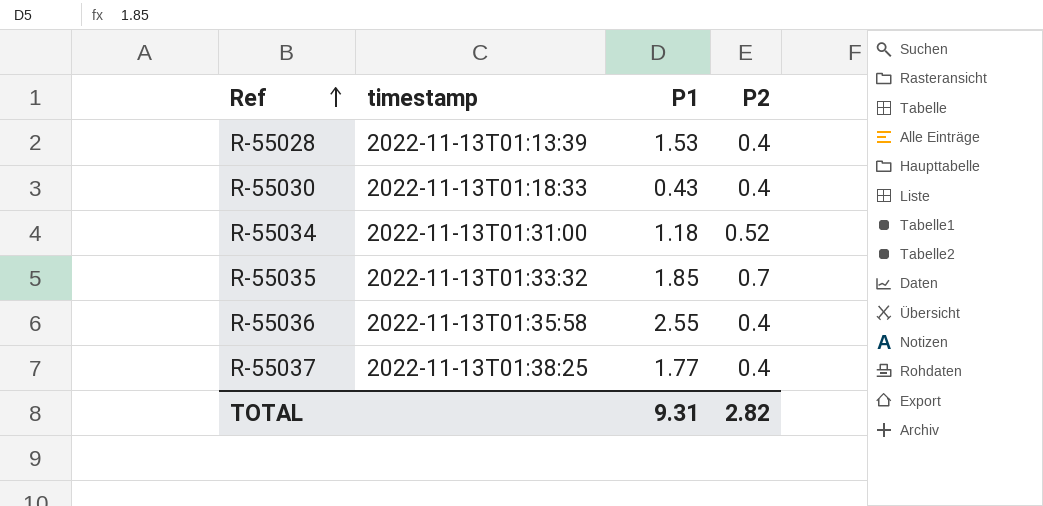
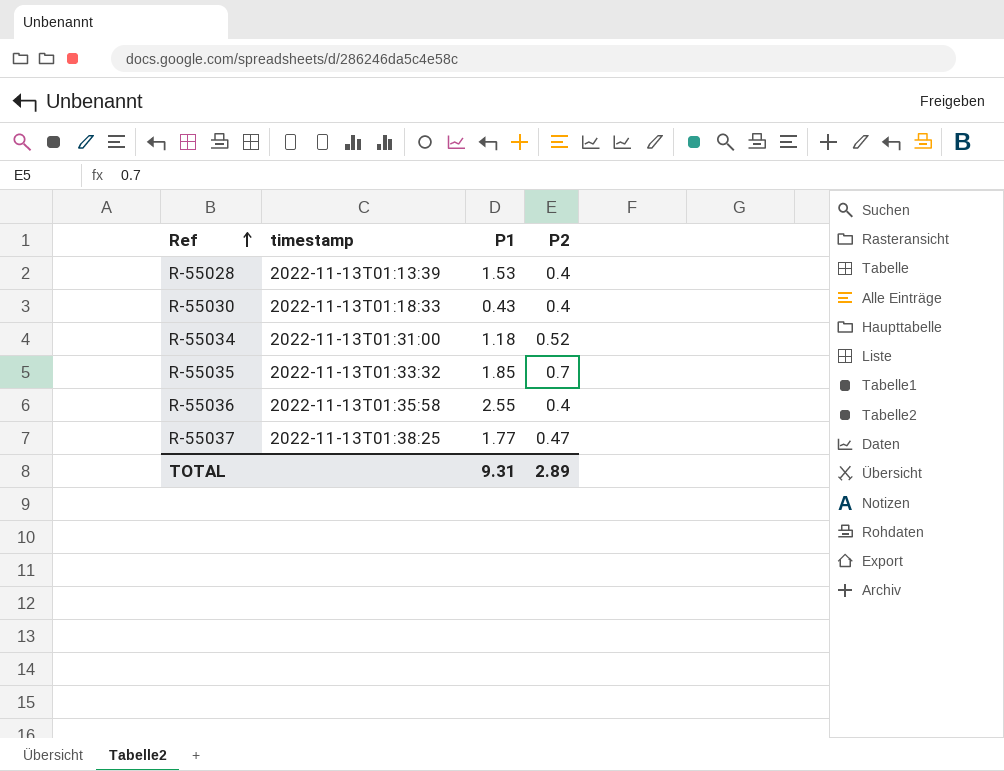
R-55037 | P2: 0.4 -> 0.47
TOTAL | P2: 2.82 -> 2.89

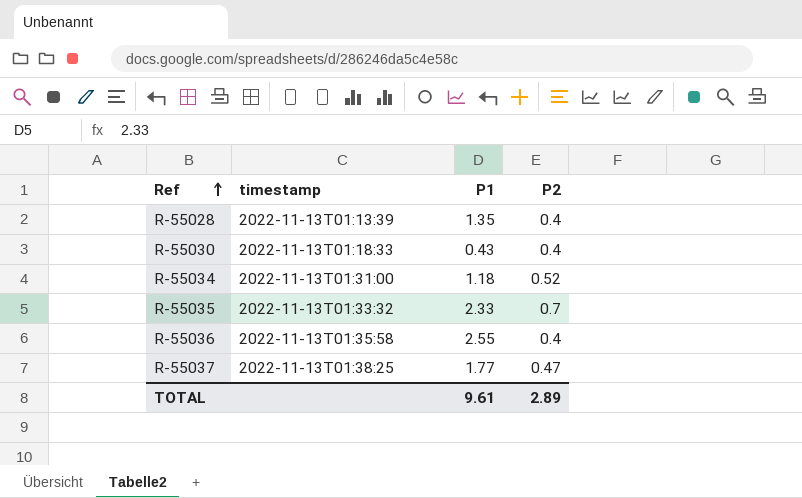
R-55028 | P1: 1.53 -> 1.35
R-55035 | P1: 1.85 -> 2.33
TOTAL | P1: 9.31 -> 9.61

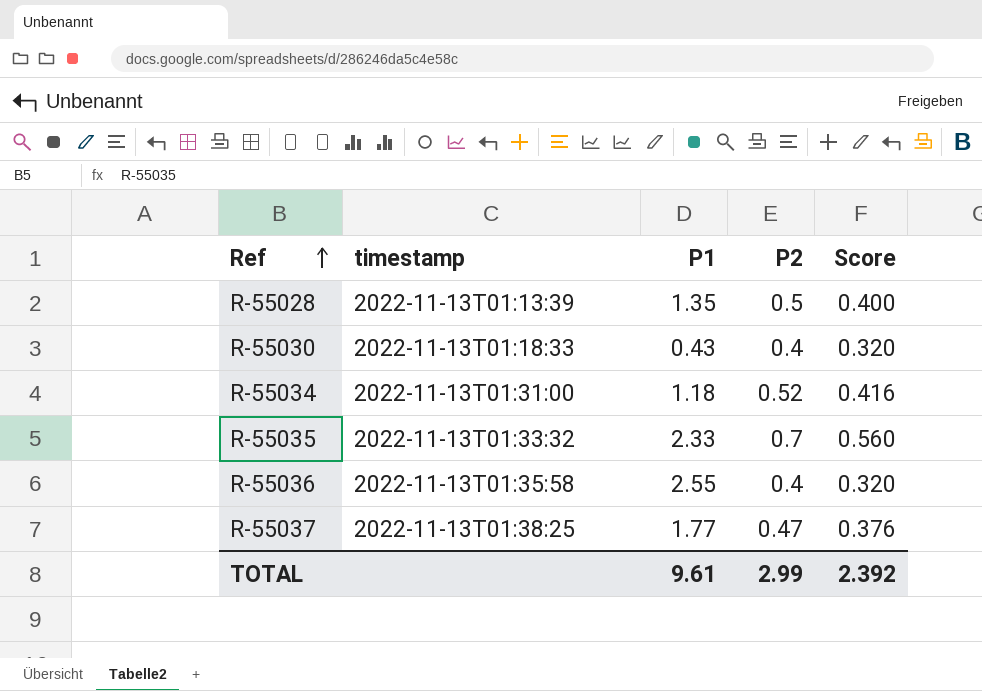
column Score | formula: none -> [P2] * 0.8
R-55028 | P2: 0.4 -> 0.5
TOTAL | P2: 2.89 -> 2.99

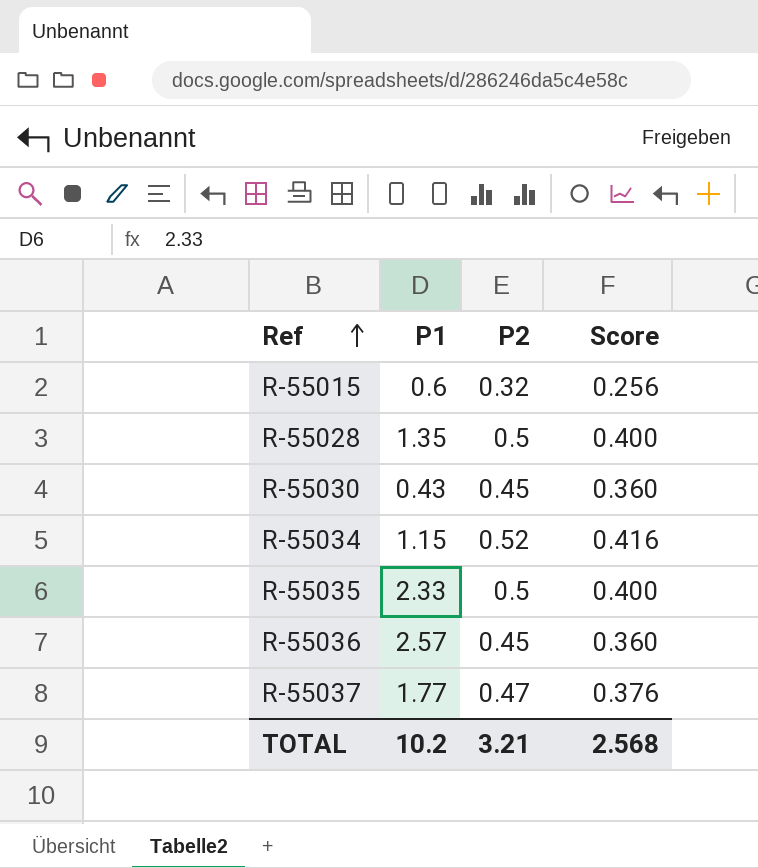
column timestamp | position: 2 -> none
row R-55015: none -> 0.6 | 0.32 | 0.256
R-55030 | P2: 0.4 -> 0.45
R-55030 | Score: 0.320 -> 0.360
R-55034 | P1: 1.18 -> 1.15
R-55035 | P2: 0.7 -> 0.5
R-55035 | Score: 0.560 -> 0.400
R-55036 | P1: 2.55 -> 2.57
R-55036 | P2: 0.4 -> 0.45
R-55036 | Score: 0.320 -> 0.360
TOTAL | P1: 9.61 -> 10.2
TOTAL | P2: 2.99 -> 3.21
TOTAL | Score: 2.392 -> 2.568

